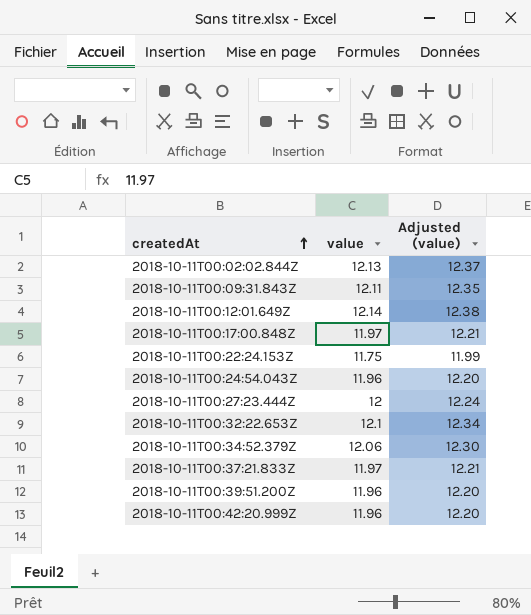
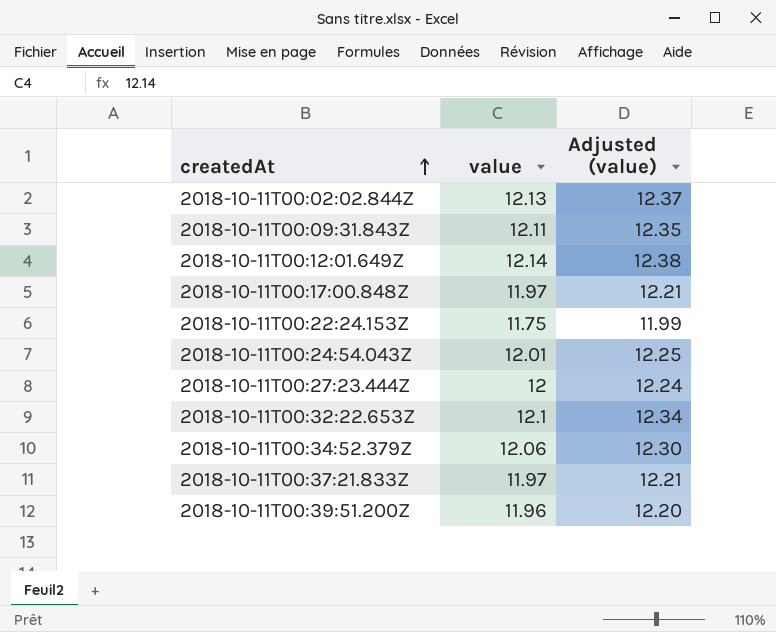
row 2018-10-11T00:42:20.999Z: 11.96 | 12.20 -> none
2018-10-11T00:24:54.043Z | value: 11.96 -> 12.01
2018-10-11T00:24:54.043Z | Adjusted (value): 12.20 -> 12.25

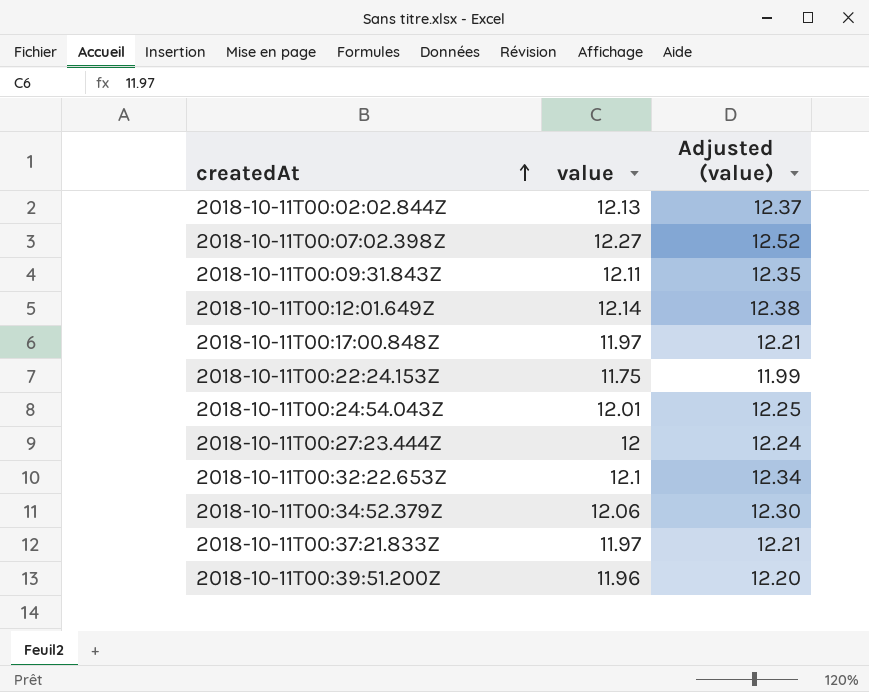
row 2018-10-11T00:07:02.398Z: none -> 12.27 | 12.52

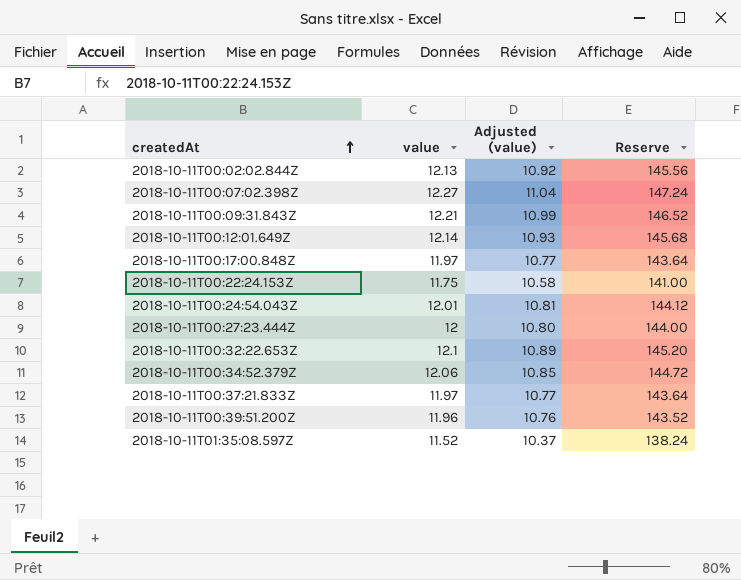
column Adjusted (value) | formula: [value] * 1.02 -> [value] * 0.9
column Reserve | formula: none -> [value] * 12
2018-10-11T00:09:31.843Z | value: 12.11 -> 12.21
row 2018-10-11T01:35:08.597Z: none -> 11.52 | 10.37 | 138.24

